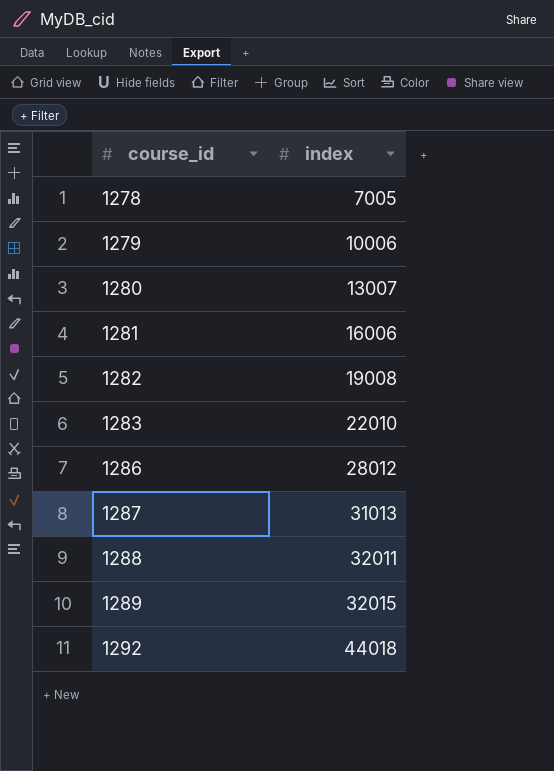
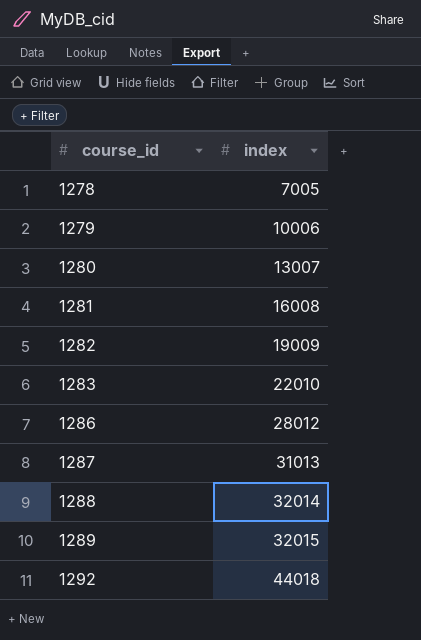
1281 | index: 16006 -> 16008
1282 | index: 19008 -> 19009
1288 | index: 32011 -> 32014

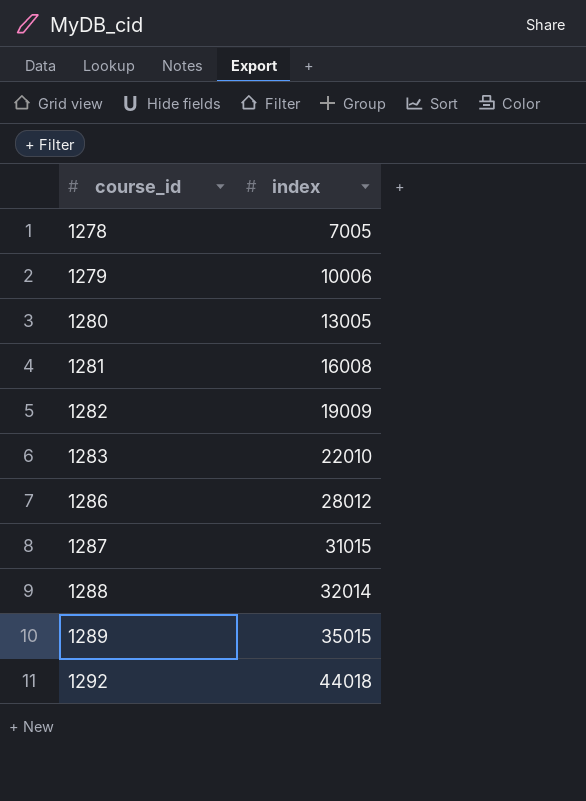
1280 | index: 13007 -> 13005
1287 | index: 31013 -> 31015
1289 | index: 32015 -> 35015

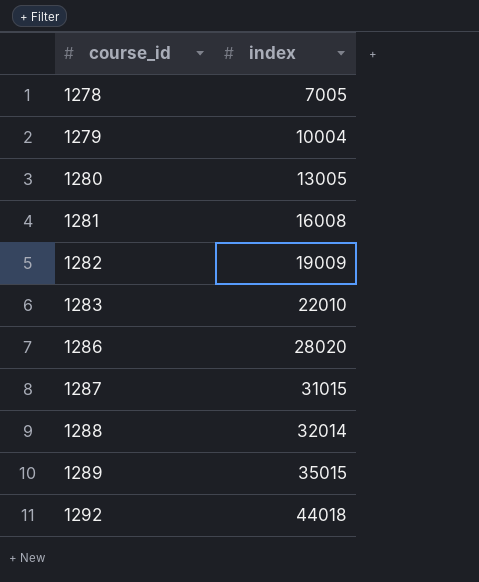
1279 | index: 10006 -> 10004
1286 | index: 28012 -> 28020

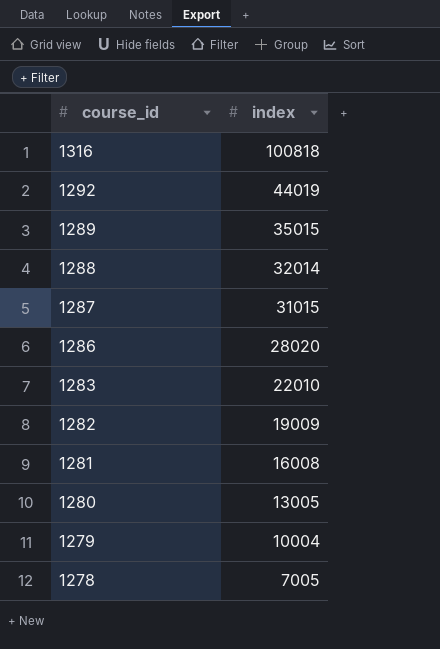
row order: course_id ascending -> course_id descending
row 1316: none -> 100818
1292 | index: 44018 -> 44019

